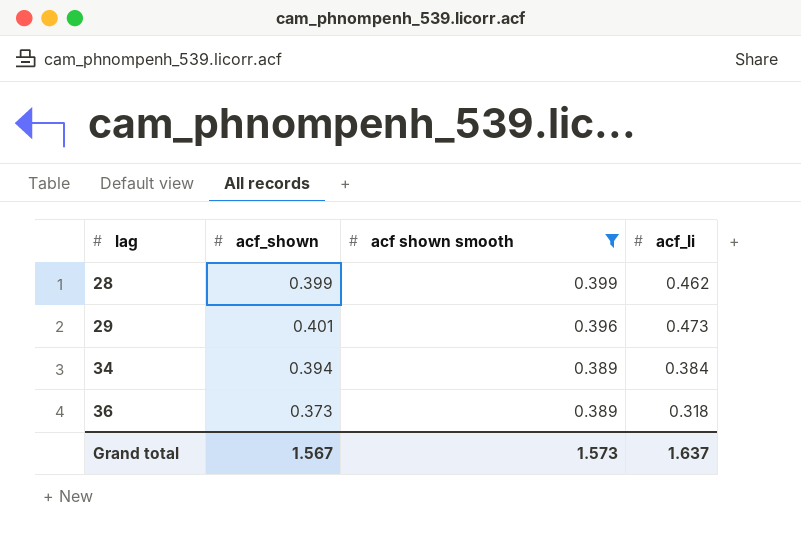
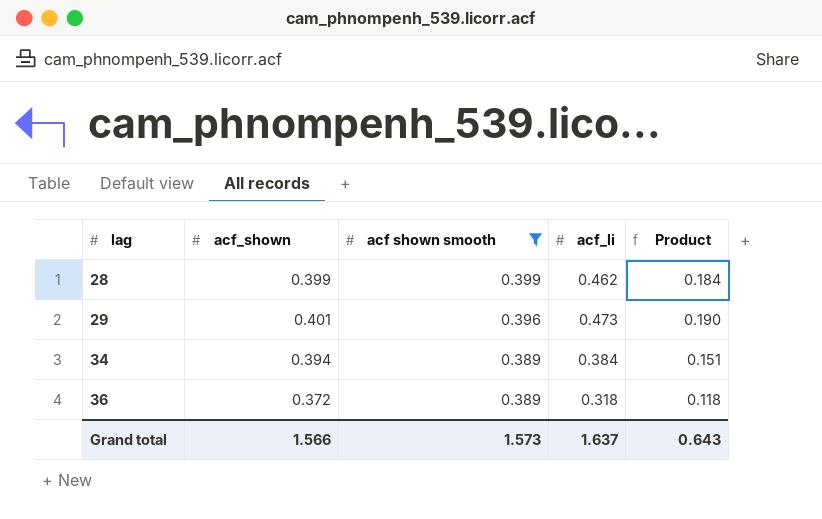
column Product | formula: none -> [acf_shown] * [acf_li]
36 | acf_shown: 0.373 -> 0.372
Grand total | acf_shown: 1.567 -> 1.566

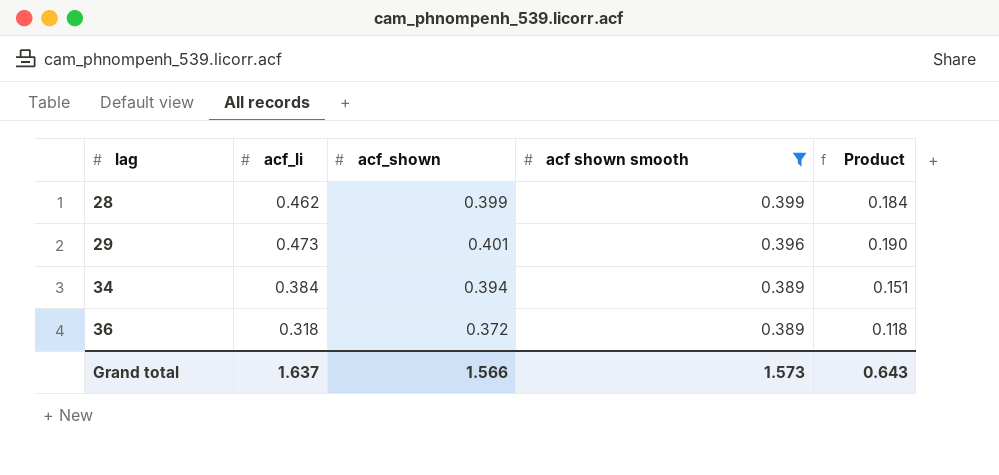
column acf_li | position: 4 -> 2

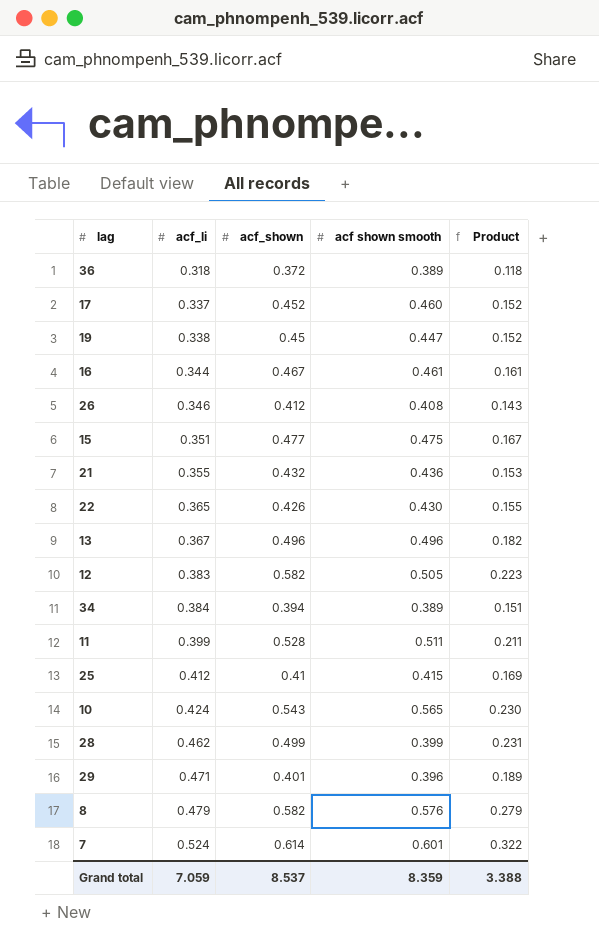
filter: acf shown smooth <= 0.399 -> none
row order: lag ascending -> acf_li ascending
28 | acf_shown: 0.399 -> 0.499
28 | Product: 0.184 -> 0.231
29 | acf_li: 0.473 -> 0.471
29 | Product: 0.190 -> 0.189
Grand total | acf_li: 1.637 -> 7.059
Grand total | acf_shown: 1.566 -> 8.537
Grand total | acf shown smooth: 1.573 -> 8.359
Grand total | Product: 0.643 -> 3.388

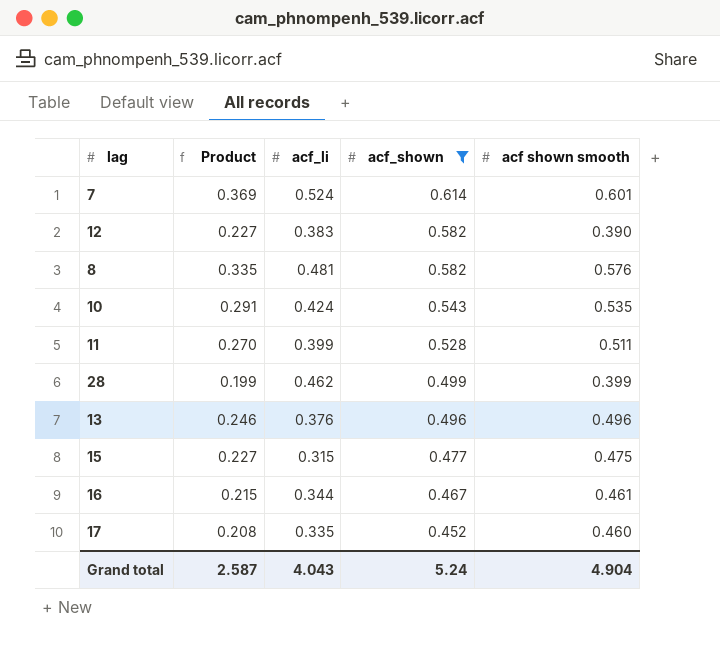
filter: none -> acf_shown >= 0.452
row order: acf_li ascending -> acf_shown descending
column Product | formula: [acf_li] * [acf_shown] -> [acf_shown] * [acf shown smooth]
column Product | position: 5 -> 2
12 | acf shown smooth: 0.505 -> 0.390
8 | acf_li: 0.479 -> 0.481
10 | acf shown smooth: 0.565 -> 0.535
13 | acf_li: 0.367 -> 0.376
15 | acf_li: 0.351 -> 0.315
17 | acf_li: 0.337 -> 0.335
Grand total | Product: 3.388 -> 2.587
Grand total | acf_li: 7.059 -> 4.043
Grand total | acf_shown: 8.537 -> 5.24
Grand total | acf shown smooth: 8.359 -> 4.904

